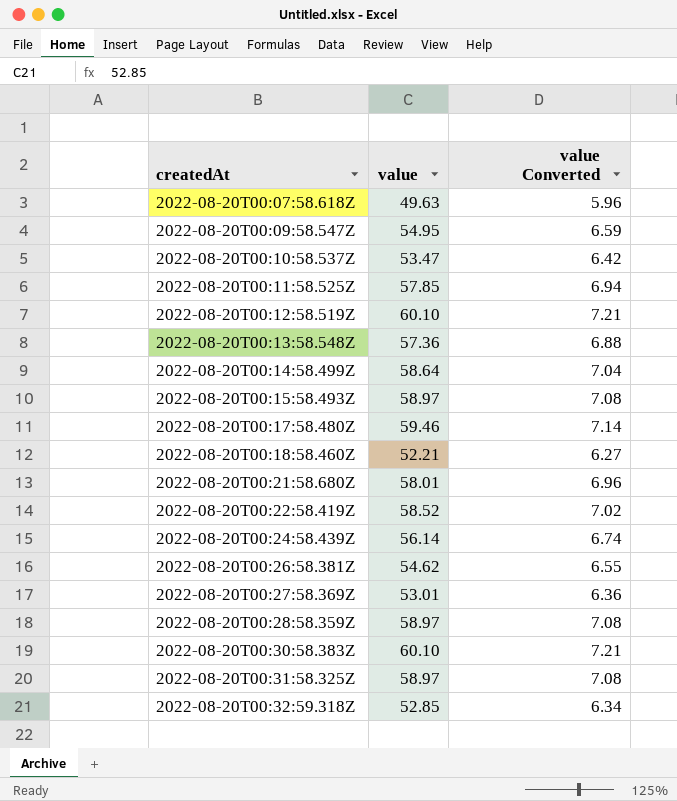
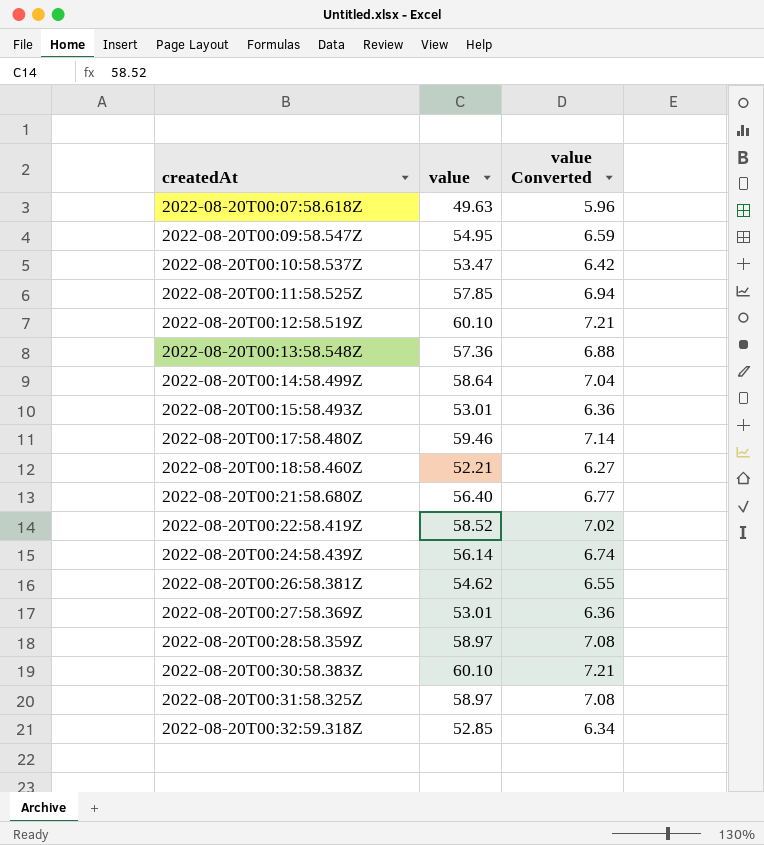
2022-08-20T00:15:58.493Z | value: 58.97 -> 53.01
2022-08-20T00:15:58.493Z | value Converted: 7.08 -> 6.36
2022-08-20T00:21:58.680Z | value: 58.01 -> 56.40
2022-08-20T00:21:58.680Z | value Converted: 6.96 -> 6.77

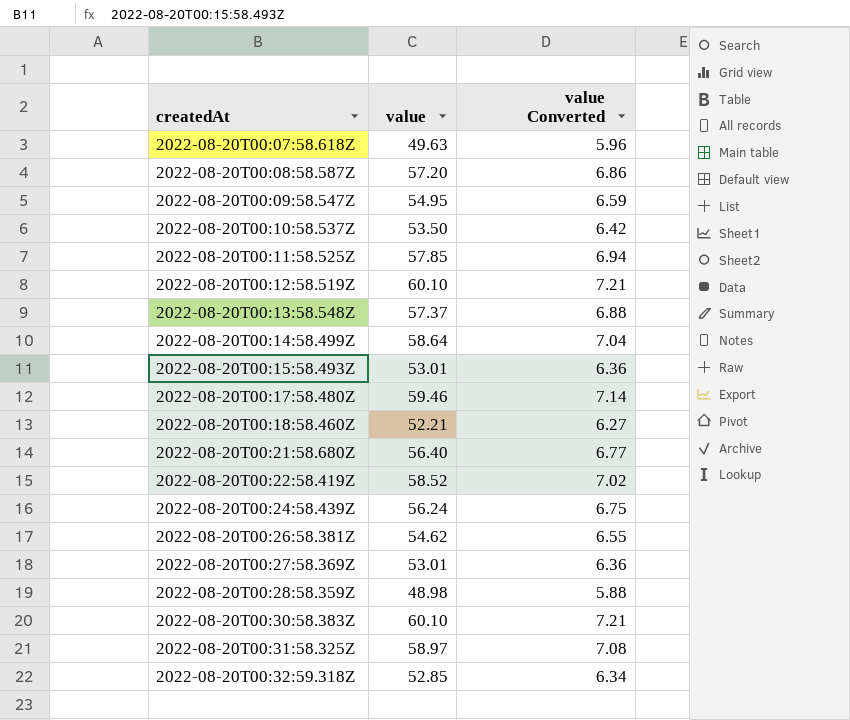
row 2022-08-20T00:08:58.587Z: none -> 57.20 | 6.86
2022-08-20T00:10:58.537Z | value: 53.47 -> 53.50
2022-08-20T00:13:58.548Z | value: 57.36 -> 57.37
2022-08-20T00:24:58.439Z | value: 56.14 -> 56.24
2022-08-20T00:24:58.439Z | value Converted: 6.74 -> 6.75
2022-08-20T00:28:58.359Z | value: 58.97 -> 48.98
2022-08-20T00:28:58.359Z | value Converted: 7.08 -> 5.88

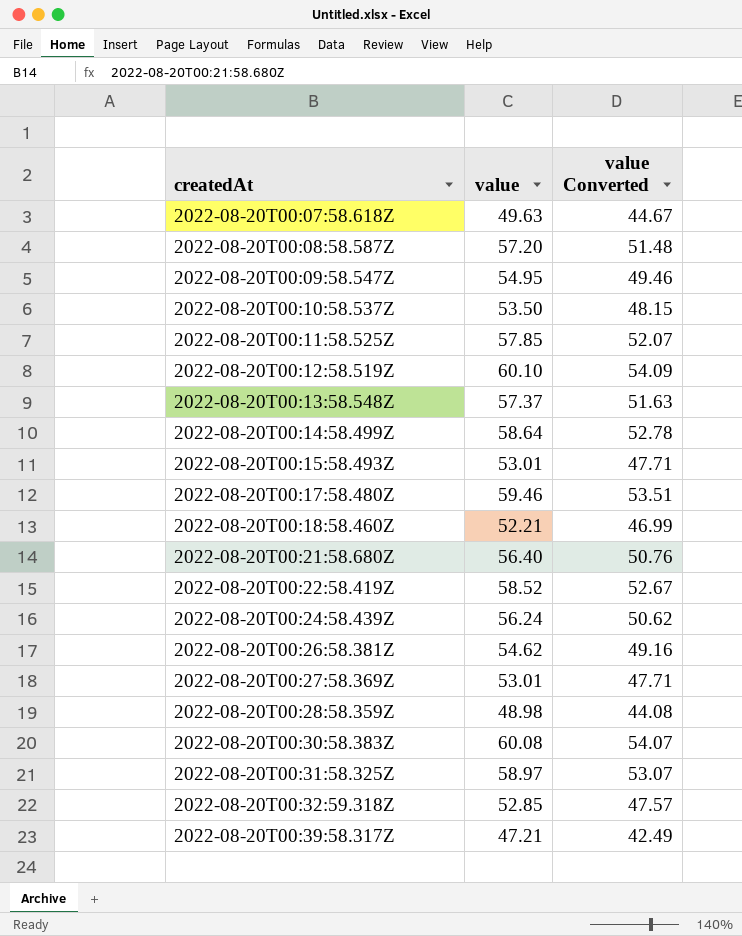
column value Converted | formula: [value] * 0.12 -> [value] * 0.9
2022-08-20T00:30:58.383Z | value: 60.10 -> 60.08
row 2022-08-20T00:39:58.317Z: none -> 47.21 | 42.49

